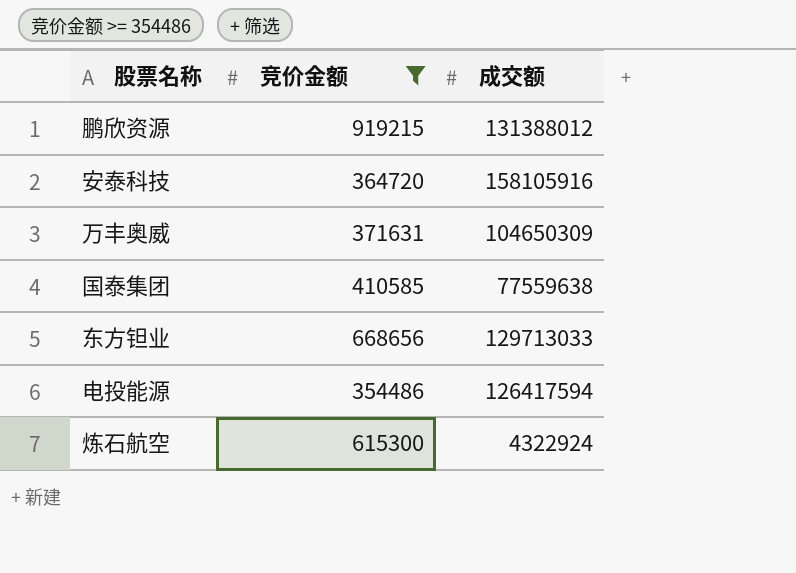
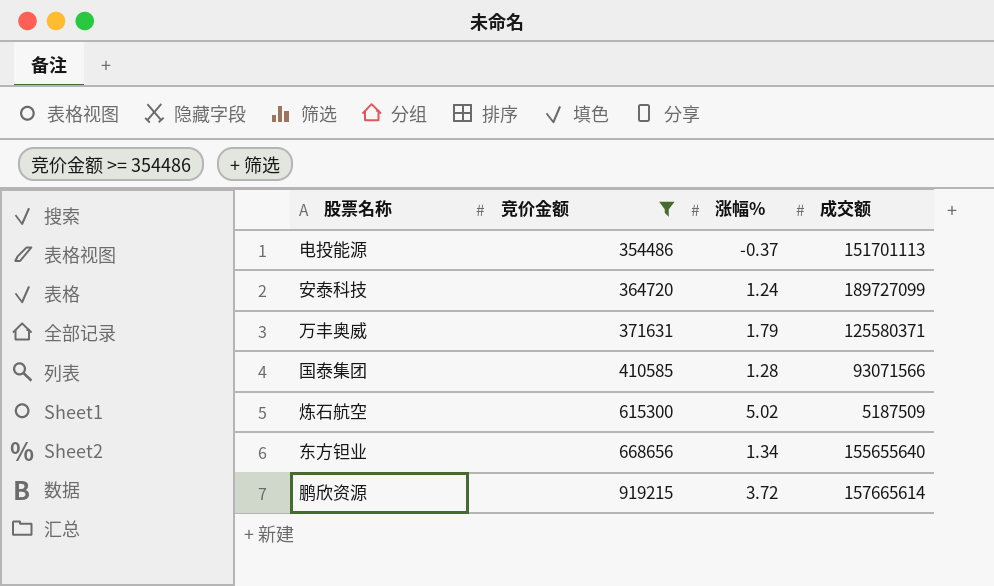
row order: none -> 竞价金额 ascending
column 涨幅% | position: none -> 3
电投能源 | 成交额: 126417594 -> 151701113
安泰科技 | 成交额: 158105916 -> 189727099
万丰奥威 | 成交额: 104650309 -> 125580371
国泰集团 | 成交额: 77559638 -> 93071566
炼石航空 | 成交额: 4322924 -> 5187509
东方钽业 | 成交额: 129713033 -> 155655640
鹏欣资源 | 成交额: 131388012 -> 157665614

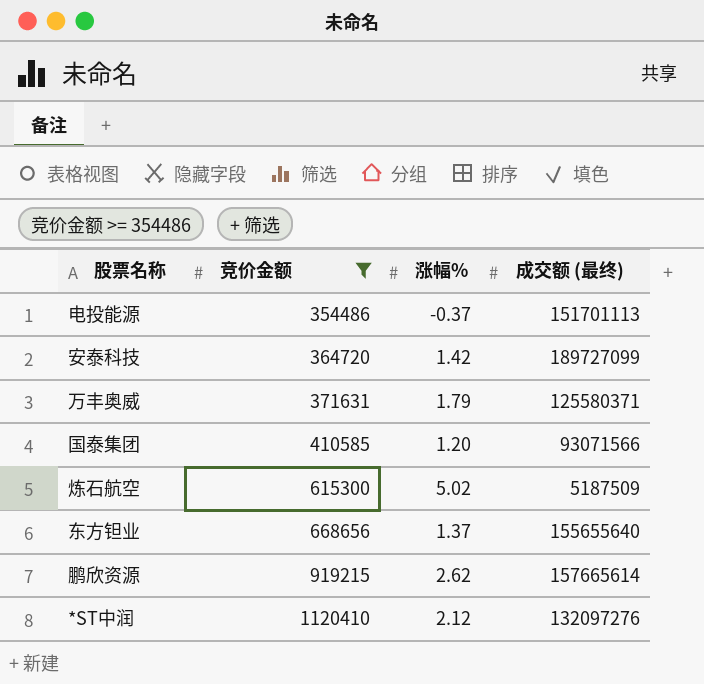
column name: 成交额 -> 成交额 (最终)
安泰科技 | 涨幅%: 1.24 -> 1.42
国泰集团 | 涨幅%: 1.28 -> 1.20
东方钽业 | 涨幅%: 1.34 -> 1.37
鹏欣资源 | 涨幅%: 3.72 -> 2.62
row *ST中润: none -> 1120410 | 2.12 | 132097276

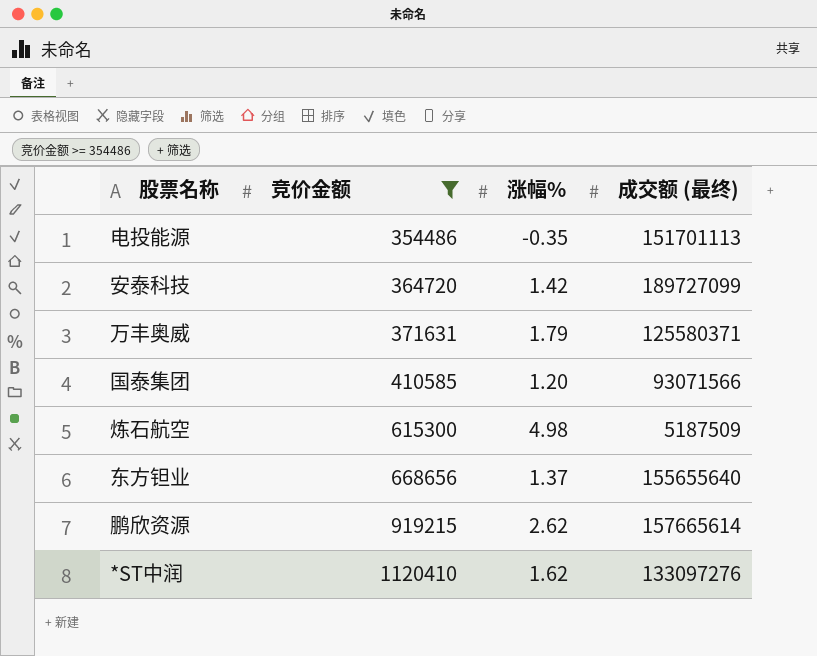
电投能源 | 涨幅%: -0.37 -> -0.35
炼石航空 | 涨幅%: 5.02 -> 4.98
*ST中润 | 涨幅%: 2.12 -> 1.62
*ST中润 | 成交额 (最终): 132097276 -> 133097276

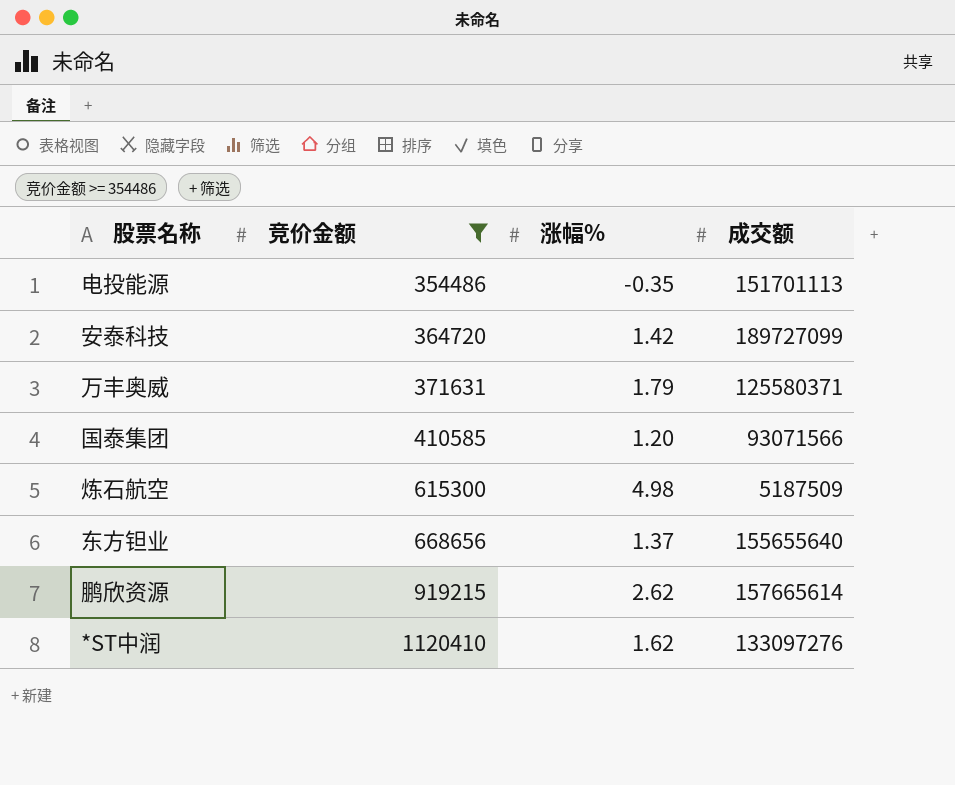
column name: 成交额 (最终) -> 成交额

